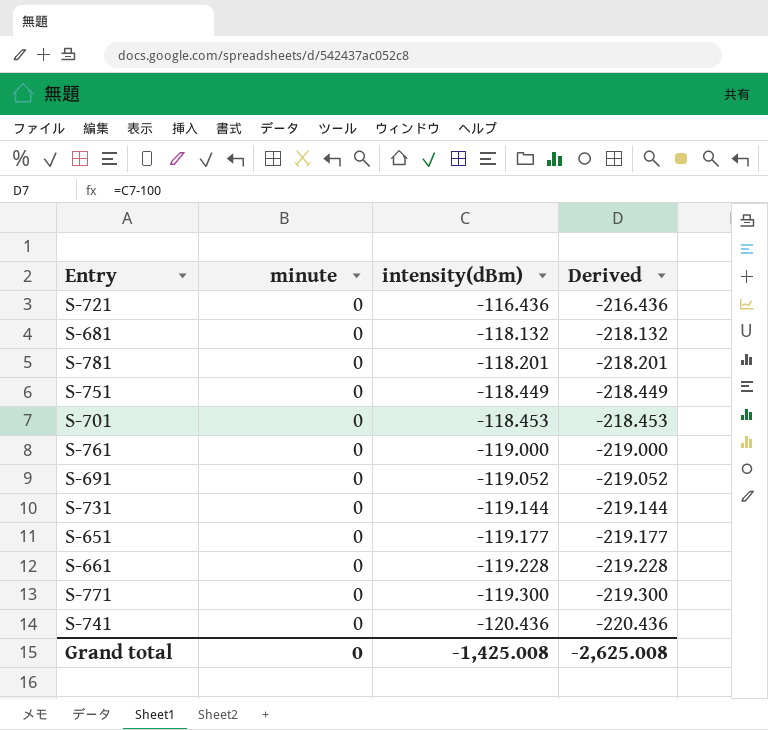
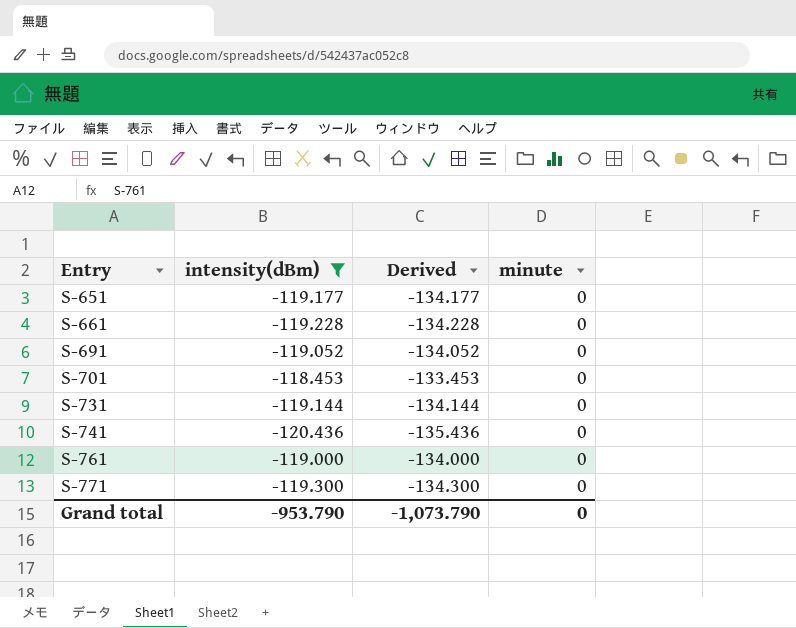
filter: none -> intensity(dBm) <= -118.453
row order: intensity(dBm) descending -> Entry ascending
column Derived | formula: [intensity(dBm)] - 100 -> [intensity(dBm)] - 15
column minute | position: 2 -> 4
Grand total | intensity(dBm): -1,425.008 -> -953.790
Grand total | Derived: -2,625.008 -> -1,073.790

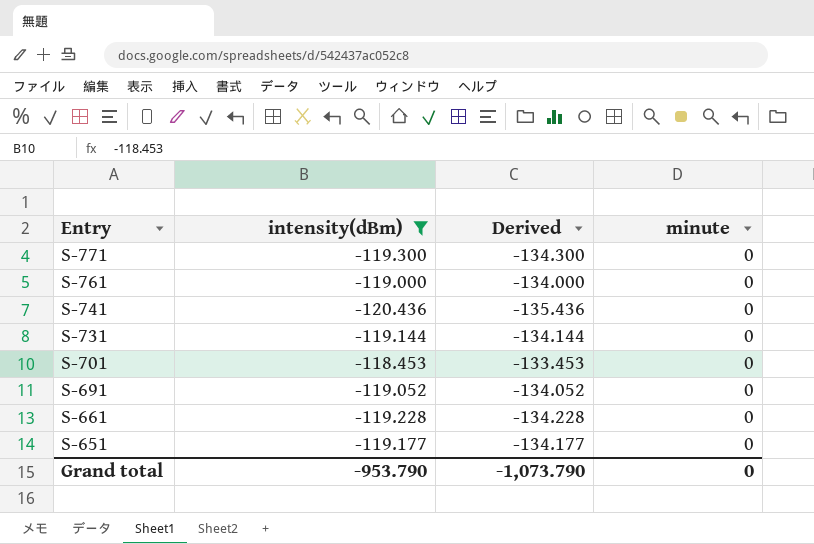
row order: Entry ascending -> Entry descending

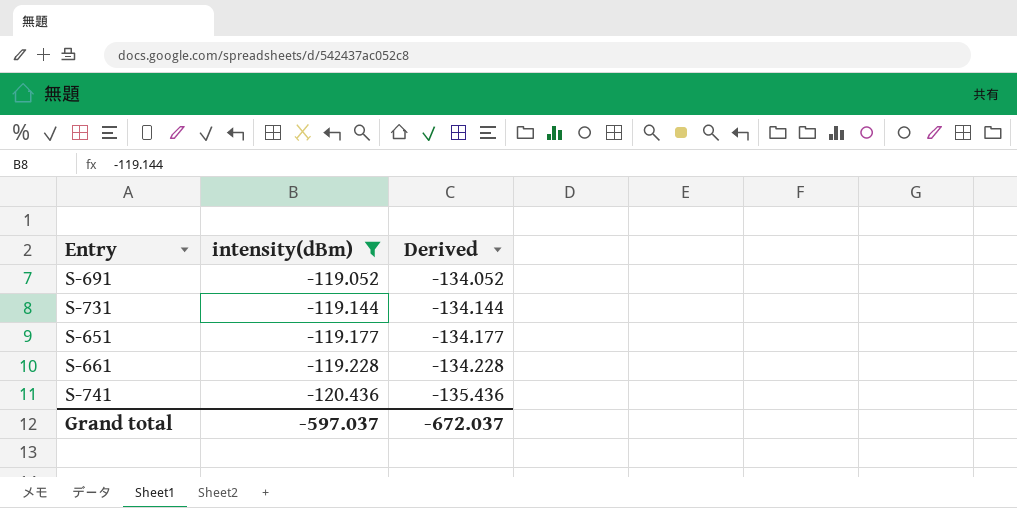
row order: Entry descending -> intensity(dBm) descending
column minute | position: 4 -> none
row S-771: -119.300 | -134.300 | 0 -> none
row S-761: -119.000 | -134.000 | 0 -> none
row S-701: -118.453 | -133.453 | 0 -> none
Grand total | intensity(dBm): -953.790 -> -597.037
Grand total | Derived: -1,073.790 -> -672.037

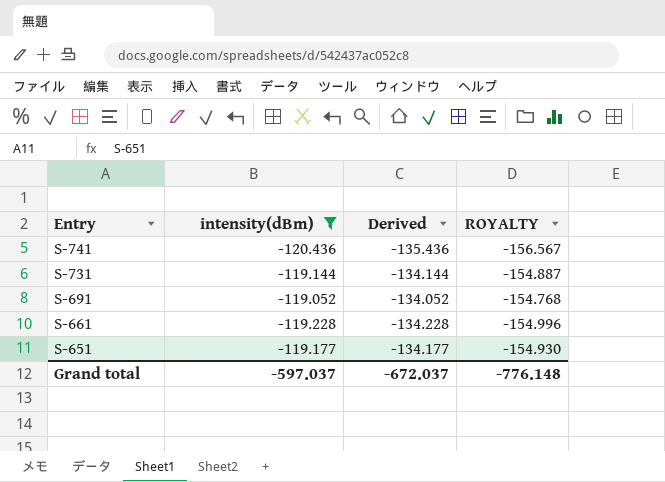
row order: intensity(dBm) descending -> Entry descending
column ROYALTY | formula: none -> [intensity(dBm)] * 1.3

